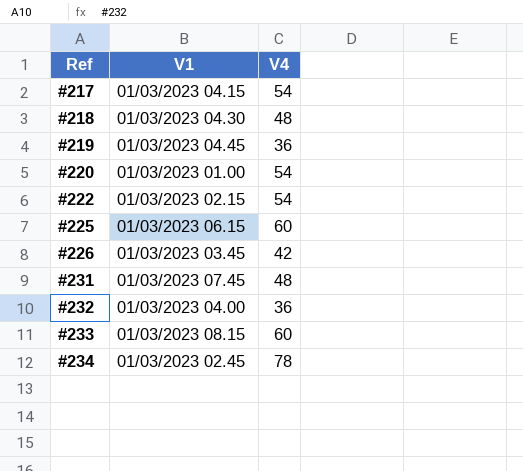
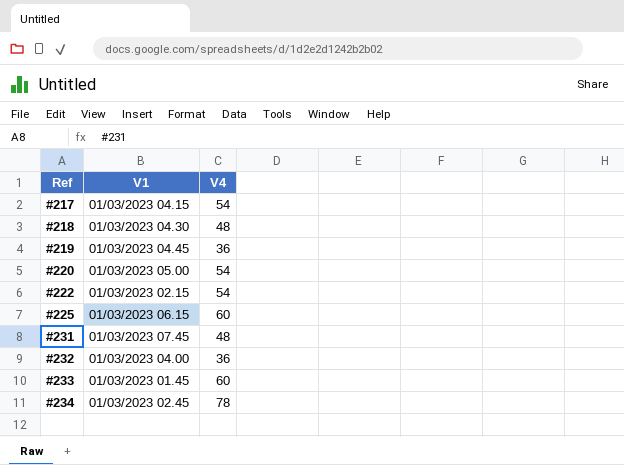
row #226: 01/03/2023 03.45 | 42 -> none
#220 | V1: 01/03/2023 01.00 -> 01/03/2023 05.00
#233 | V1: 01/03/2023 08.15 -> 01/03/2023 01.45

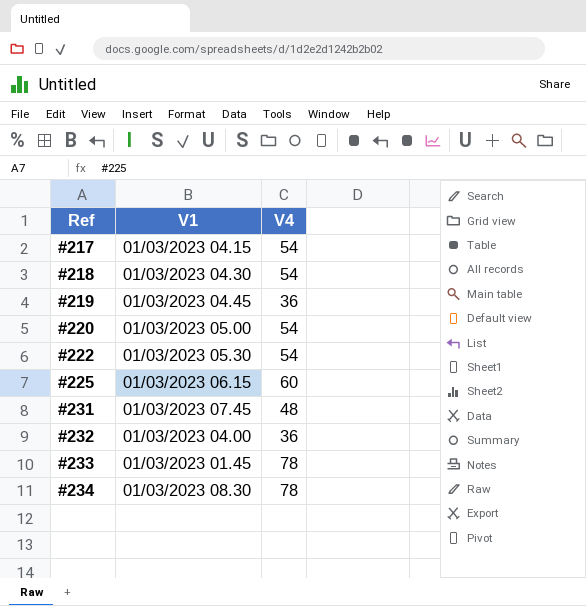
#218 | V4: 48 -> 54
#222 | V1: 01/03/2023 02.15 -> 01/03/2023 05.30
#233 | V4: 60 -> 78
#234 | V1: 01/03/2023 02.45 -> 01/03/2023 08.30

